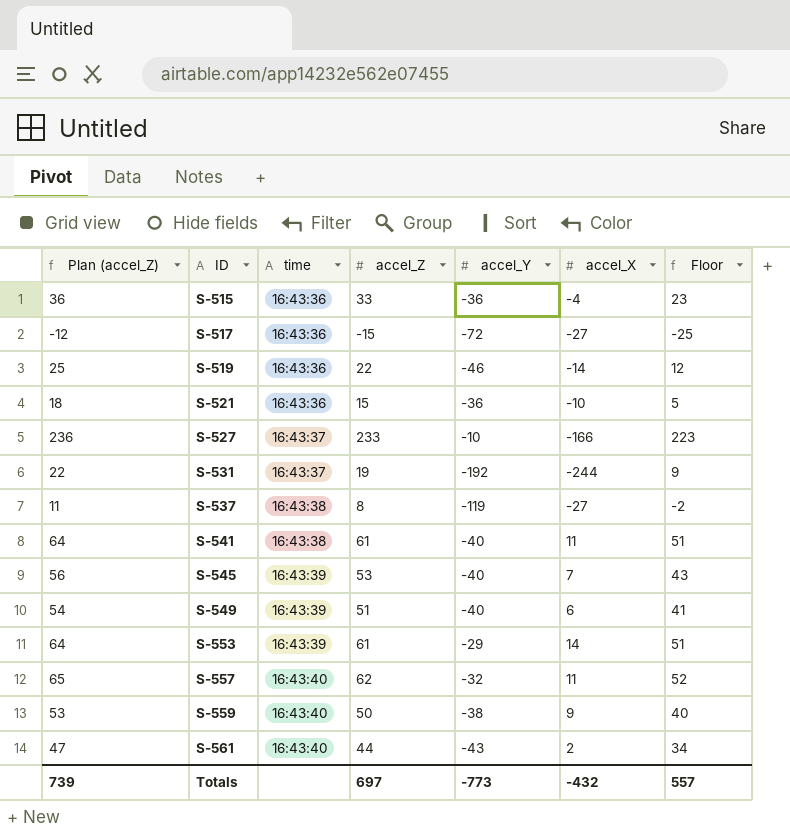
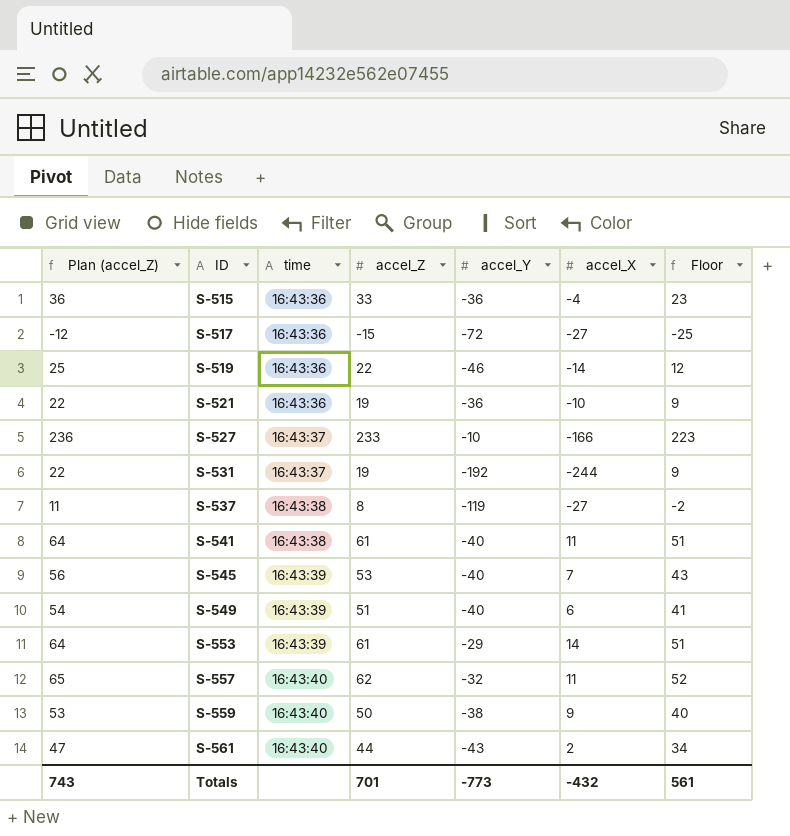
S-521 | Plan (accel_Z): 18 -> 22
S-521 | accel_Z: 15 -> 19
S-521 | Floor: 5 -> 9
Totals | Plan (accel_Z): 739 -> 743
Totals | accel_Z: 697 -> 701
Totals | Floor: 557 -> 561

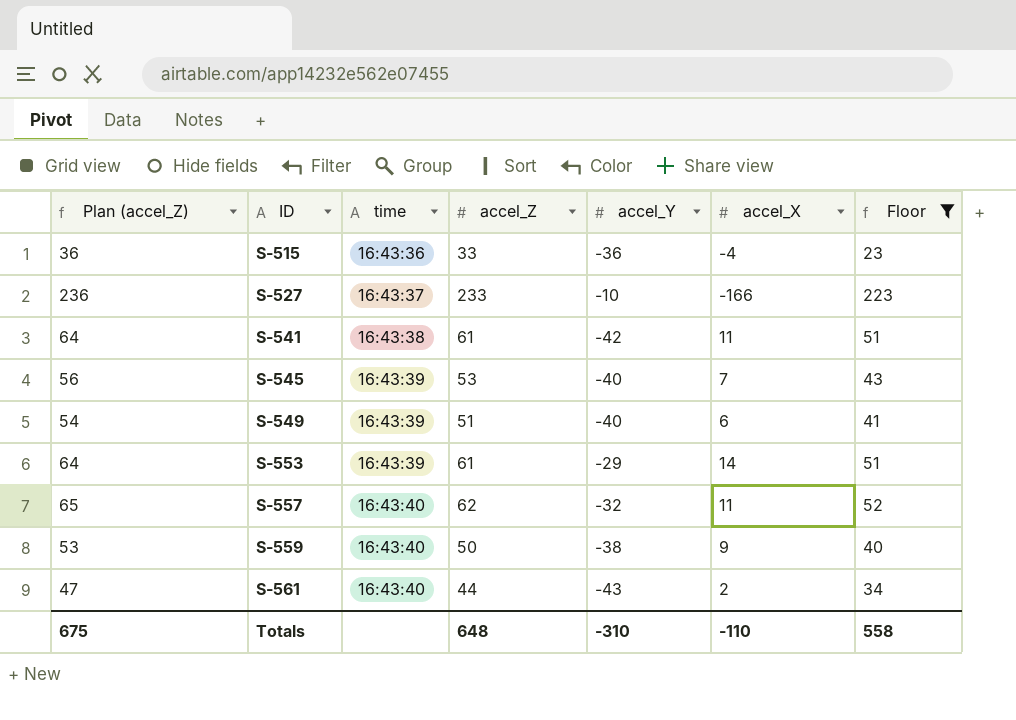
filter: none -> Floor >= 23
S-541 | accel_Y: -40 -> -42
Totals | Plan (accel_Z): 743 -> 675
Totals | accel_Z: 701 -> 648
Totals | accel_Y: -773 -> -310
Totals | accel_X: -432 -> -110
Totals | Floor: 561 -> 558

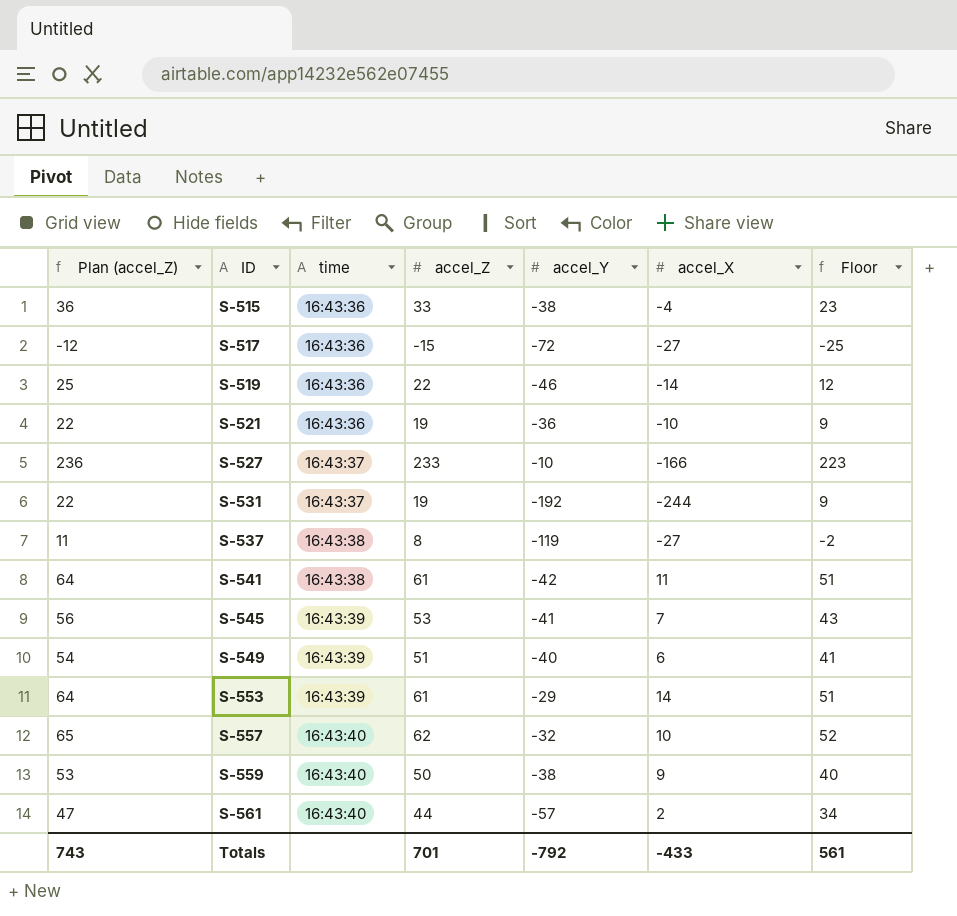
filter: Floor >= 23 -> none
S-515 | accel_Y: -36 -> -38
S-545 | accel_Y: -40 -> -41
S-557 | accel_X: 11 -> 10
S-561 | accel_Y: -43 -> -57
Totals | Plan (accel_Z): 675 -> 743
Totals | accel_Z: 648 -> 701
Totals | accel_Y: -310 -> -792
Totals | accel_X: -110 -> -433
Totals | Floor: 558 -> 561

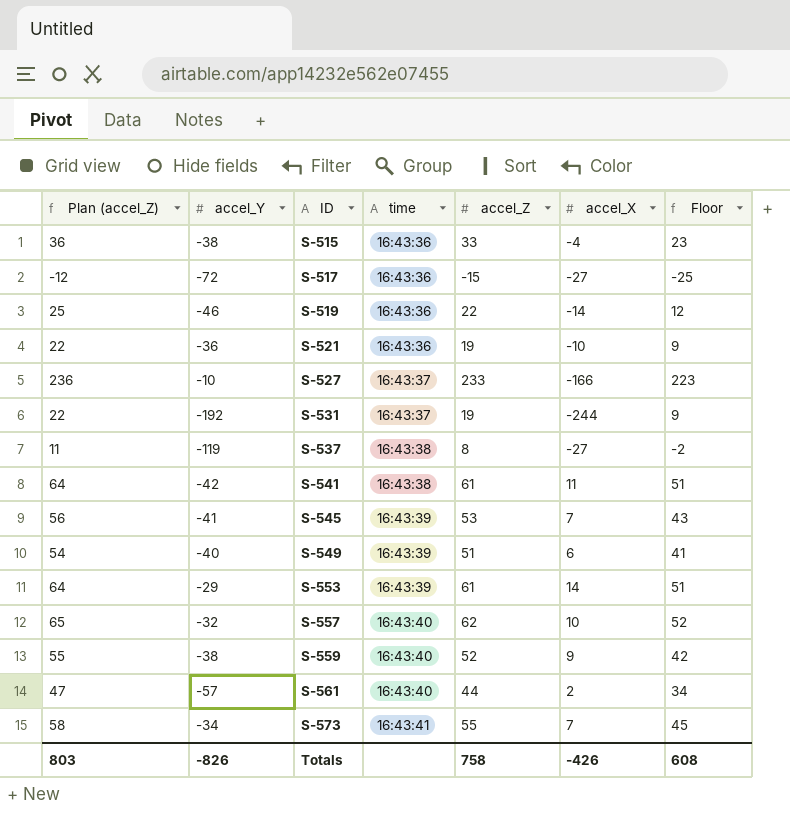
column accel_Y | position: 5 -> 2
S-559 | Plan (accel_Z): 53 -> 55
S-559 | accel_Z: 50 -> 52
S-559 | Floor: 40 -> 42
row S-573: none -> 58 | -34 | 16:43:41 | 55 | 7 | 45
Totals | Plan (accel_Z): 743 -> 803
Totals | accel_Y: -792 -> -826
Totals | accel_Z: 701 -> 758
Totals | accel_X: -433 -> -426
Totals | Floor: 561 -> 608

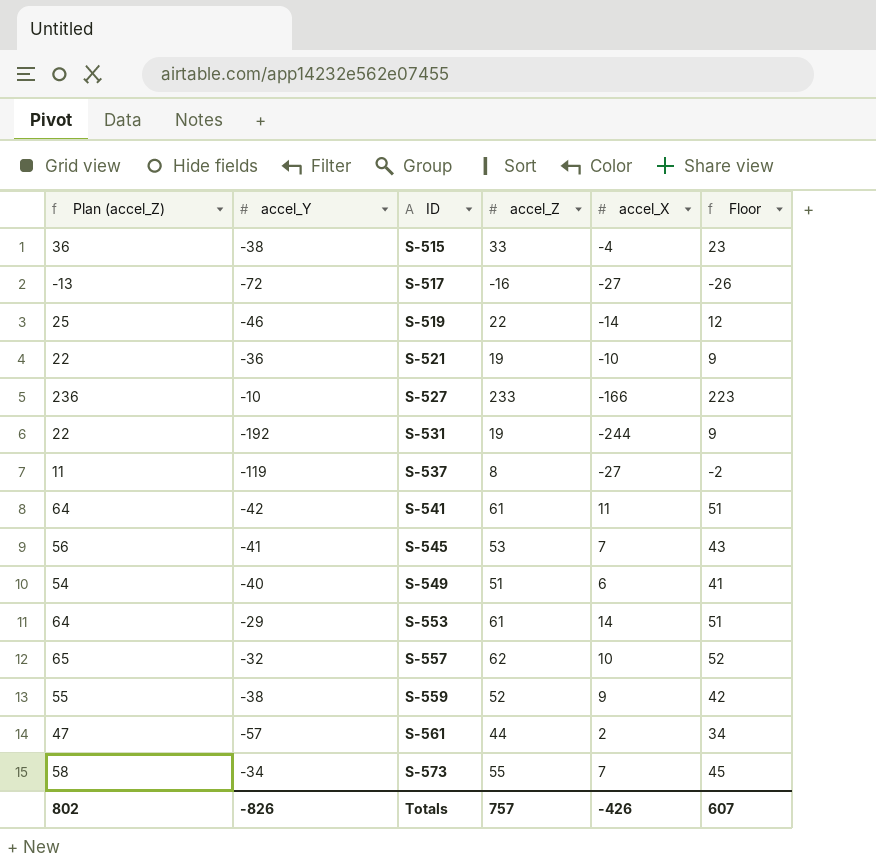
column time | position: 4 -> none
S-517 | Plan (accel_Z): -12 -> -13
S-517 | accel_Z: -15 -> -16
S-517 | Floor: -25 -> -26
Totals | Plan (accel_Z): 803 -> 802
Totals | accel_Z: 758 -> 757
Totals | Floor: 608 -> 607

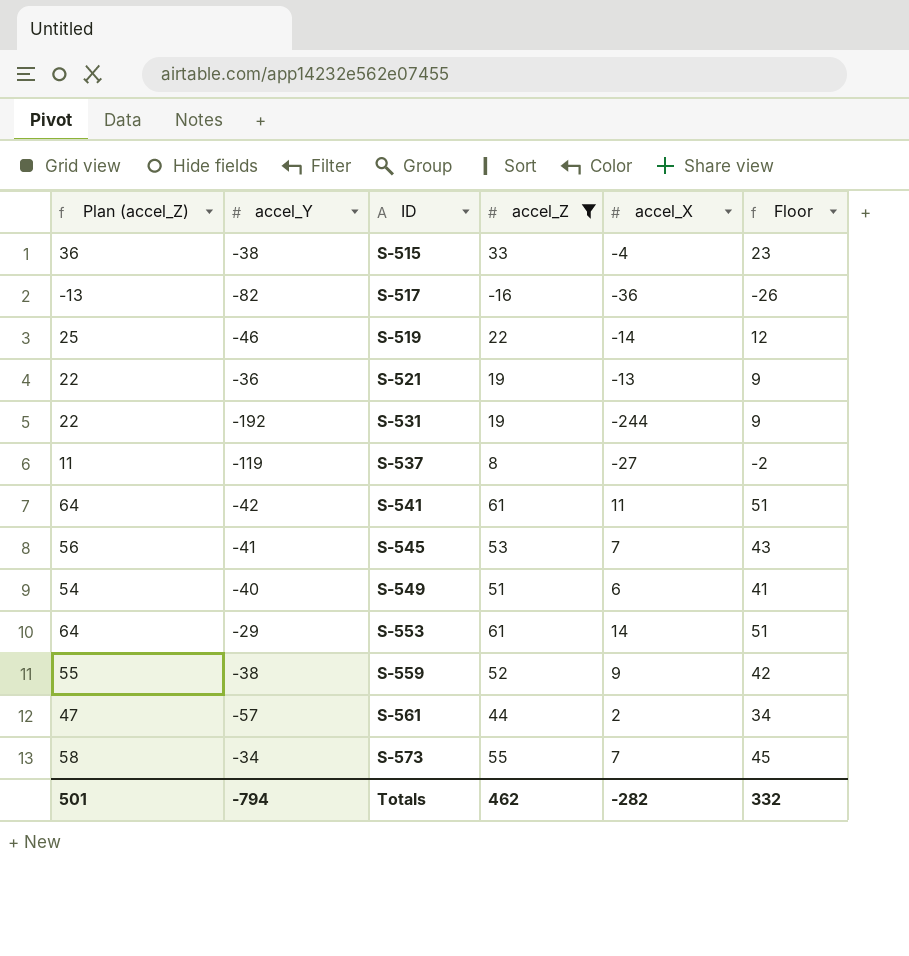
filter: none -> accel_Z <= 61
S-517 | accel_Y: -72 -> -82
S-517 | accel_X: -27 -> -36
S-521 | accel_X: -10 -> -13
Totals | Plan (accel_Z): 802 -> 501
Totals | accel_Y: -826 -> -794
Totals | accel_Z: 757 -> 462
Totals | accel_X: -426 -> -282
Totals | Floor: 607 -> 332

